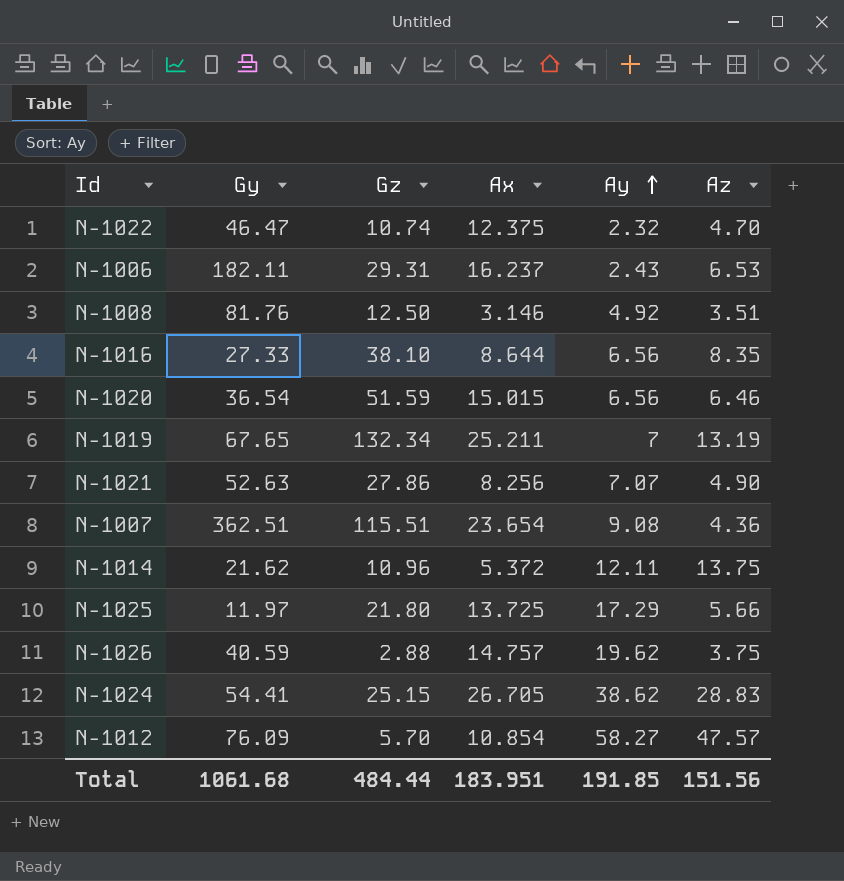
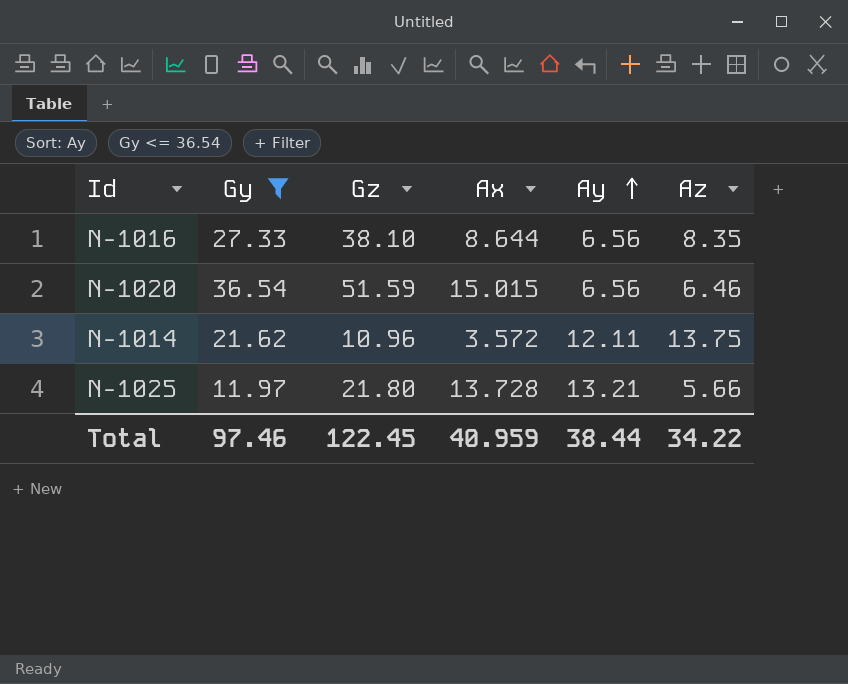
filter: none -> Gy <= 36.54
N-1014 | Ax: 5.372 -> 3.572
N-1025 | Ax: 13.725 -> 13.728
N-1025 | Ay: 17.29 -> 13.21
Total | Gy: 1061.68 -> 97.46
Total | Gz: 484.44 -> 122.45
Total | Ax: 183.951 -> 40.959
Total | Ay: 191.85 -> 38.44
Total | Az: 151.56 -> 34.22

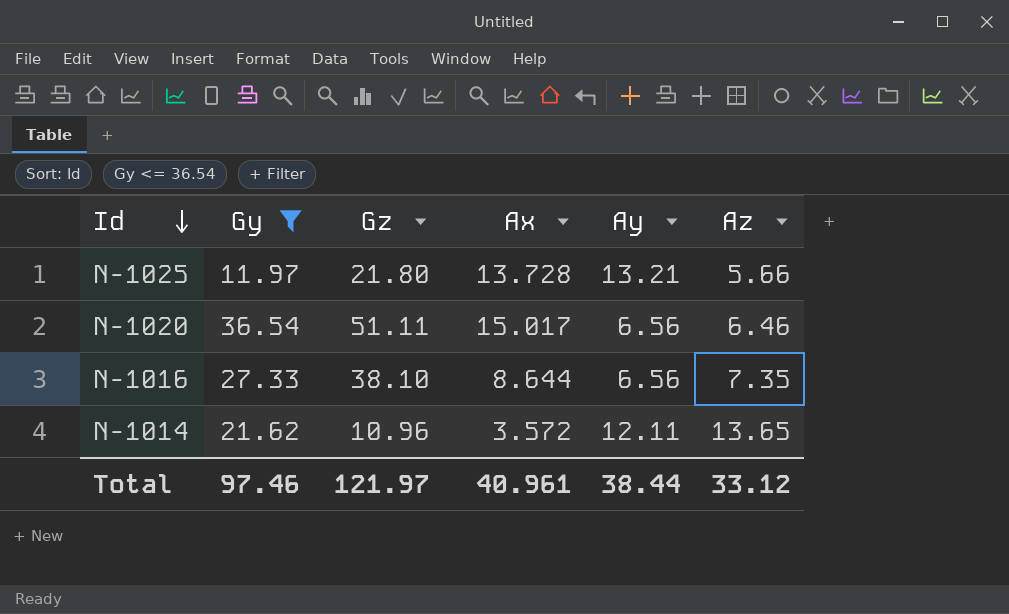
row order: Ay ascending -> Id descending
N-1020 | Gz: 51.59 -> 51.11
N-1020 | Ax: 15.015 -> 15.017
N-1016 | Az: 8.35 -> 7.35
N-1014 | Az: 13.75 -> 13.65
Total | Gz: 122.45 -> 121.97
Total | Ax: 40.959 -> 40.961
Total | Az: 34.22 -> 33.12

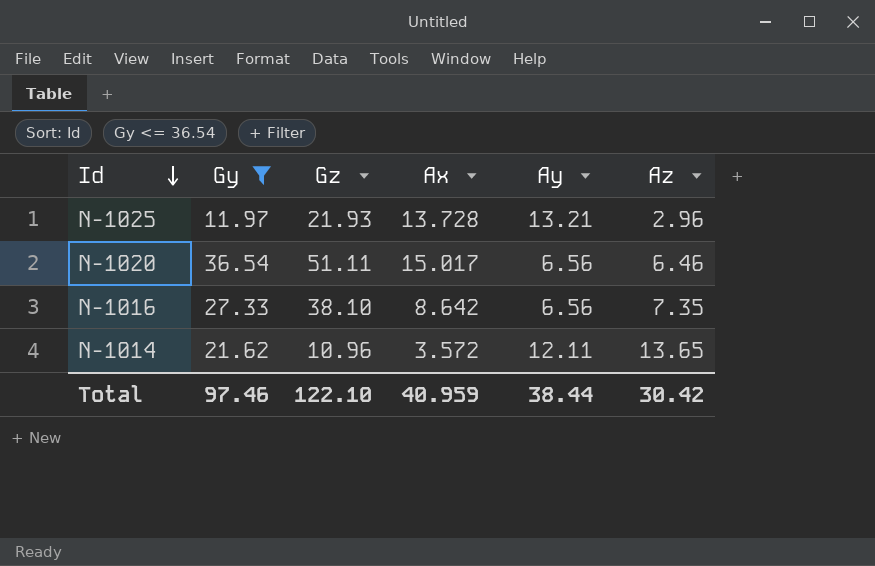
N-1025 | Gz: 21.80 -> 21.93
N-1025 | Az: 5.66 -> 2.96
N-1016 | Ax: 8.644 -> 8.642
Total | Gz: 121.97 -> 122.10
Total | Ax: 40.961 -> 40.959
Total | Az: 33.12 -> 30.42

